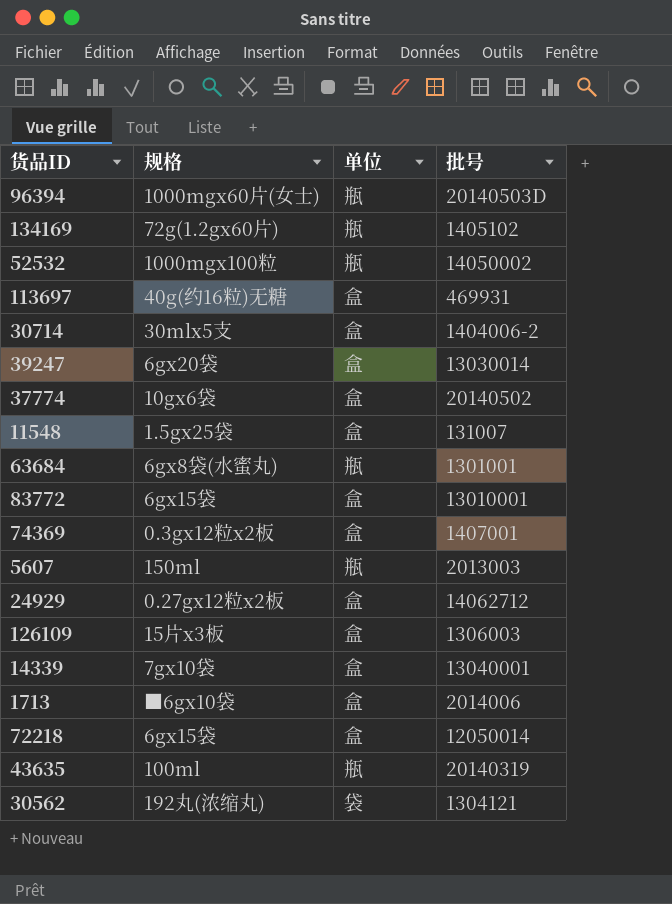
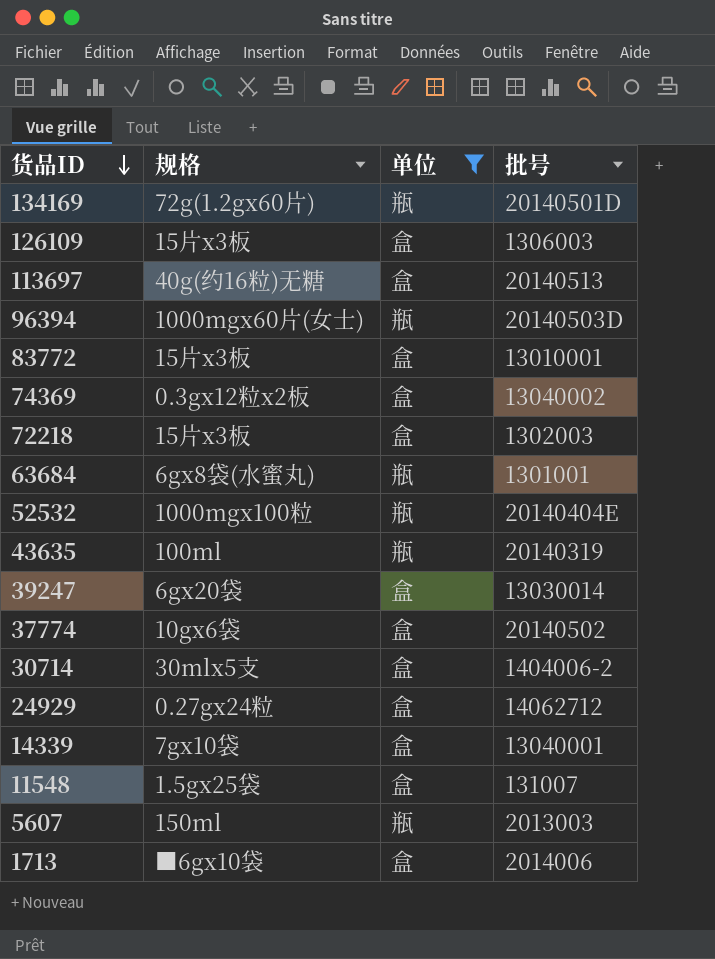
filter: none -> 单位 != 袋
row order: none -> 货品ID descending
134169 | 批号: 1405102 -> 20140501D
113697 | 批号: 469931 -> 20140513
83772 | 规格: 6gx15袋 -> 15片x3板
74369 | 批号: 1407001 -> 13040002
72218 | 规格: 6gx15袋 -> 15片x3板
72218 | 批号: 12050014 -> 1302003
52532 | 批号: 14050002 -> 20140404E
24929 | 规格: 0.27gx12粒x2板 -> 0.27gx24粒

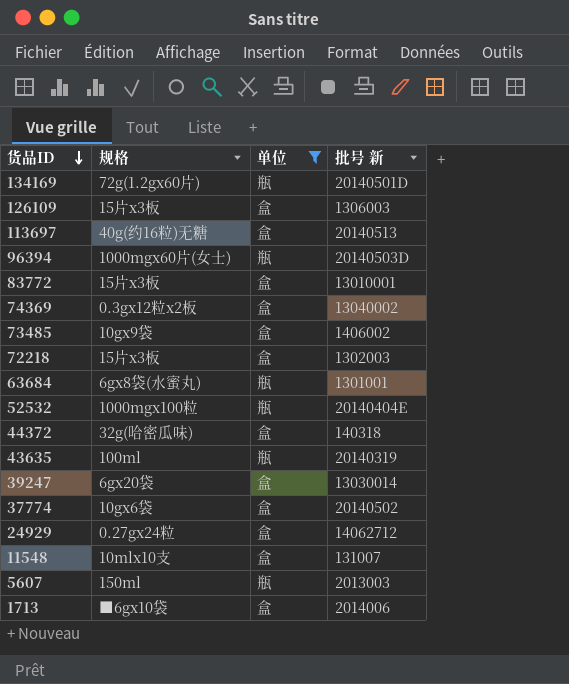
column name: 批号 -> 批号 新
row 30714: 30mlx5支 | 盒 | 1404006-2 -> none
row 14339: 7gx10袋 | 盒 | 13040001 -> none
row 73485: none -> 10gx9袋 | 盒 | 1406002
row 44372: none -> 32g(哈密瓜味) | 盒 | 140318
11548 | 规格: 1.5gx25袋 -> 10mlx10支

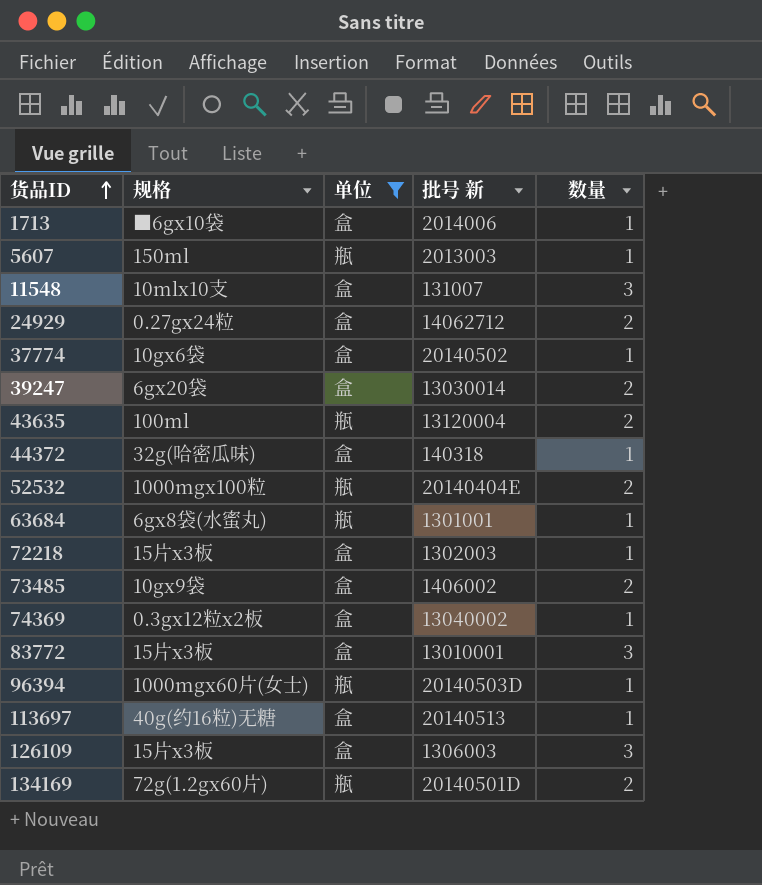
row order: 货品ID descending -> 货品ID ascending
column 数量 | position: none -> 5
43635 | 批号 新: 20140319 -> 13120004

